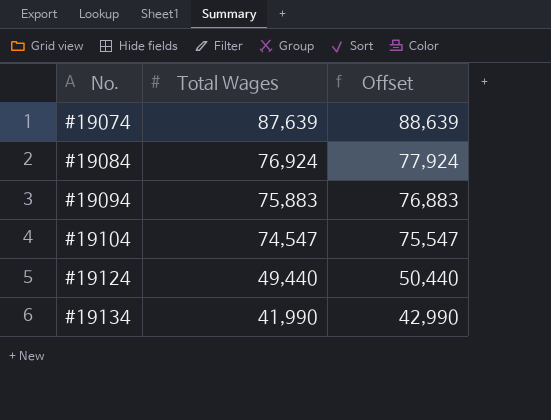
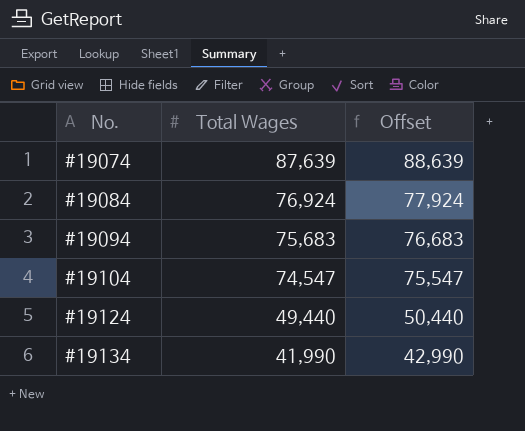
#19094 | Total Wages: 75,883 -> 75,683
#19094 | Offset: 76,883 -> 76,683

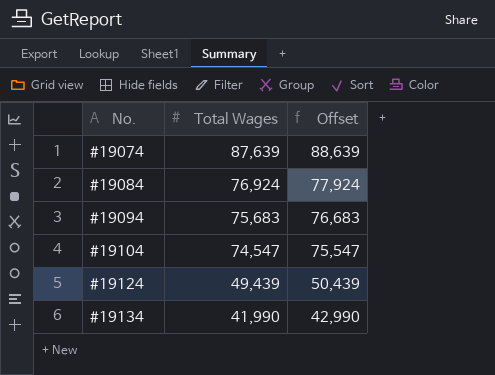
#19124 | Total Wages: 49,440 -> 49,439
#19124 | Offset: 50,440 -> 50,439

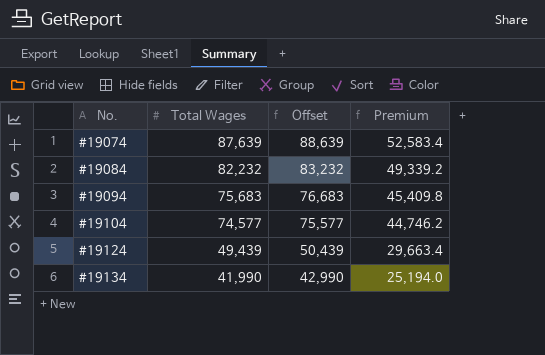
column Premium | formula: none -> [Total Wages] * 0.6
#19084 | Total Wages: 76,924 -> 82,232
#19084 | Offset: 77,924 -> 83,232
#19104 | Total Wages: 74,547 -> 74,577
#19104 | Offset: 75,547 -> 75,577

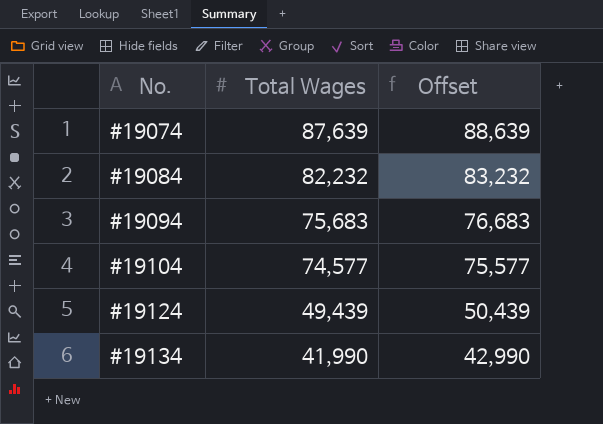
column Premium | formula: [Total Wages] * 0.6 -> none

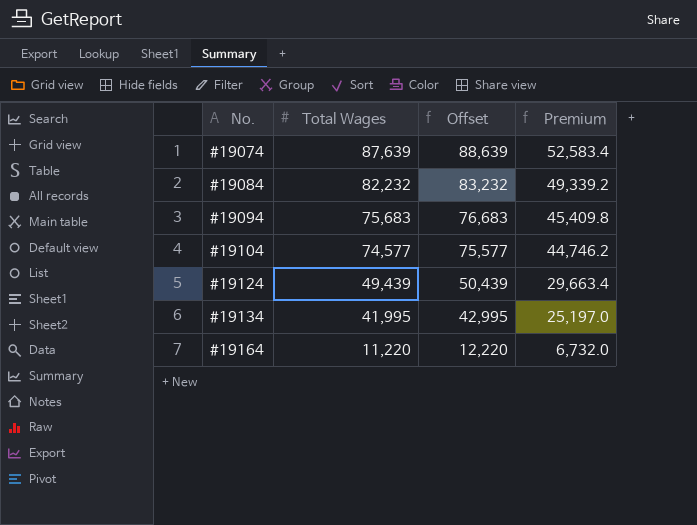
column Premium | formula: none -> [Total Wages] * 0.6
#19134 | Total Wages: 41,990 -> 41,995
#19134 | Offset: 42,990 -> 42,995
row #19164: none -> 11,220 | 12,220 | 6,732.0

